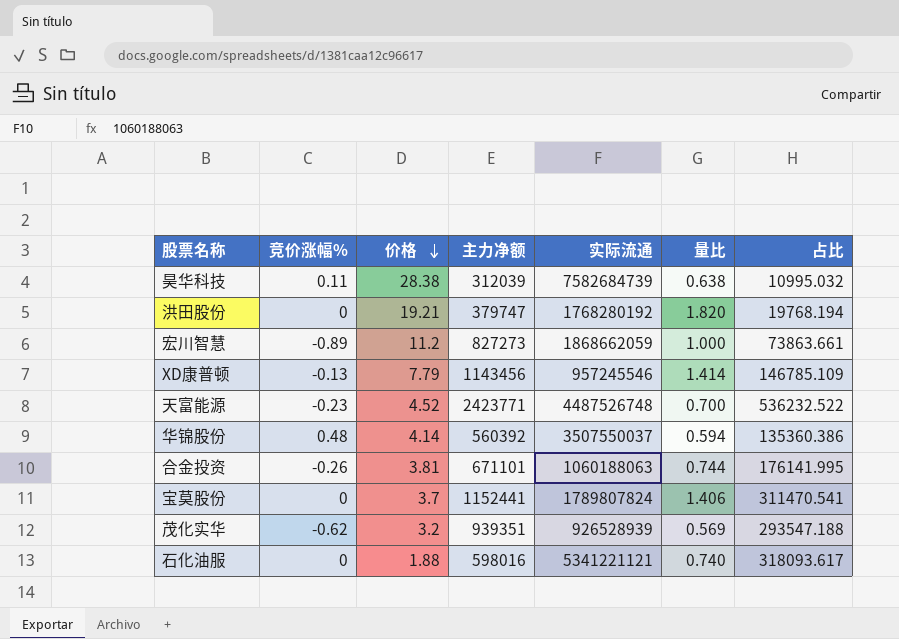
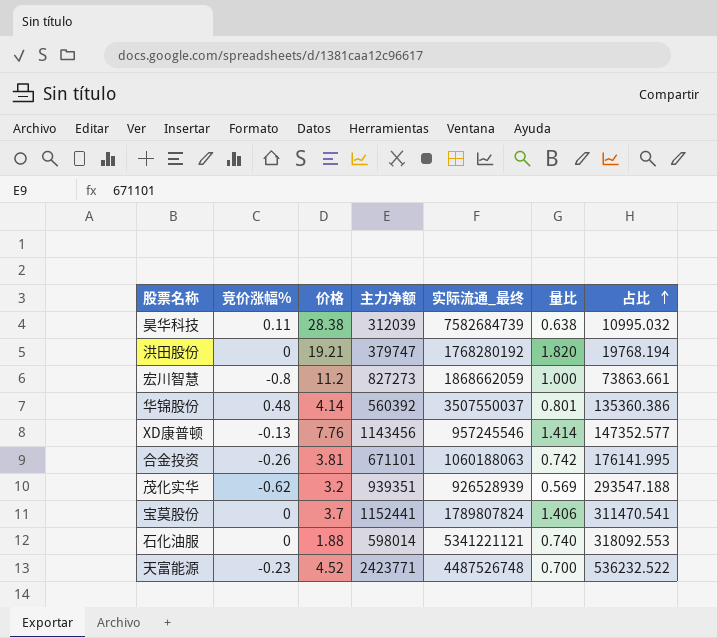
row order: 价格 descending -> 占比 ascending
column name: 实际流通 -> 实际流通_最终
宏川智慧 | 竞价涨幅%: -0.89 -> -0.8
华锦股份 | 量比: 0.594 -> 0.801
XD康普顿 | 价格: 7.79 -> 7.76
XD康普顿 | 占比: 146785.109 -> 147352.577
合金投资 | 量比: 0.744 -> 0.742
石化油服 | 主力净额: 598016 -> 598014
石化油服 | 占比: 318093.617 -> 318092.553

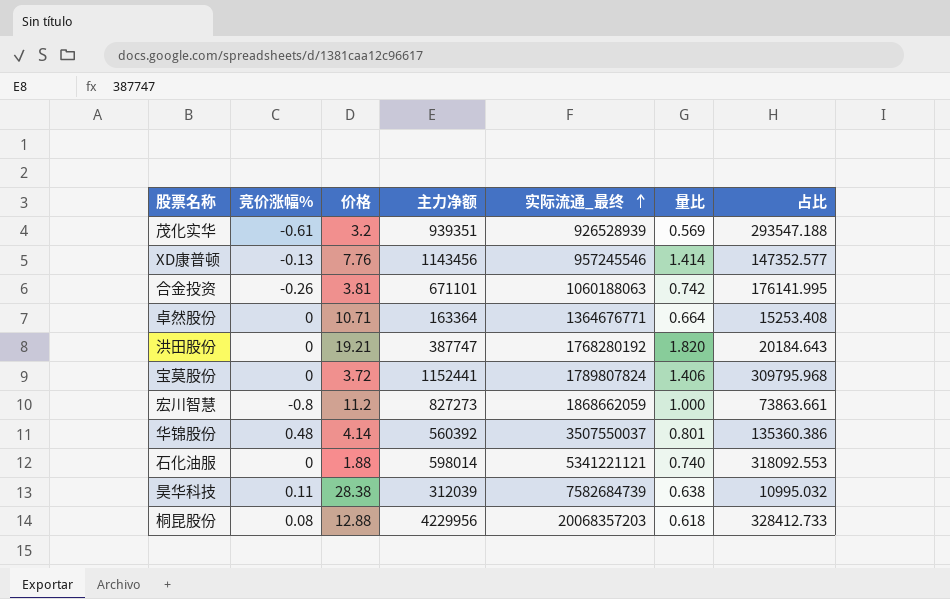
row order: 占比 ascending -> 实际流通_最终 ascending
row 天富能源: -0.23 | 4.52 | 2423771 | 4487526748 | 0.700 | 536232.522 -> none
茂化实华 | 竞价涨幅%: -0.62 -> -0.61
row 卓然股份: none -> 0 | 10.71 | 163364 | 1364676771 | 0.664 | 15253.408
洪田股份 | 主力净额: 379747 -> 387747
洪田股份 | 占比: 19768.194 -> 20184.643
宝莫股份 | 价格: 3.7 -> 3.72
宝莫股份 | 占比: 311470.541 -> 309795.968
row 桐昆股份: none -> 0.08 | 12.88 | 4229956 | 20068357203 | 0.618 | 328412.733

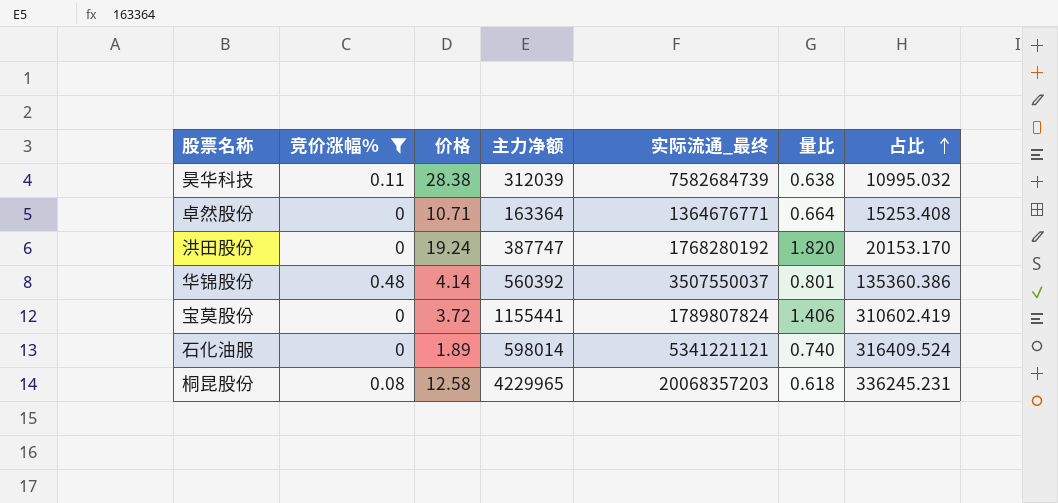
filter: none -> 竞价涨幅% >= 0
row order: 实际流通_最终 ascending -> 占比 ascending
洪田股份 | 价格: 19.21 -> 19.24
洪田股份 | 占比: 20184.643 -> 20153.170
宝莫股份 | 主力净额: 1152441 -> 1155441
宝莫股份 | 占比: 309795.968 -> 310602.419
石化油服 | 价格: 1.88 -> 1.89
石化油服 | 占比: 318092.553 -> 316409.524
桐昆股份 | 价格: 12.88 -> 12.58
桐昆股份 | 主力净额: 4229956 -> 4229965
桐昆股份 | 占比: 328412.733 -> 336245.231

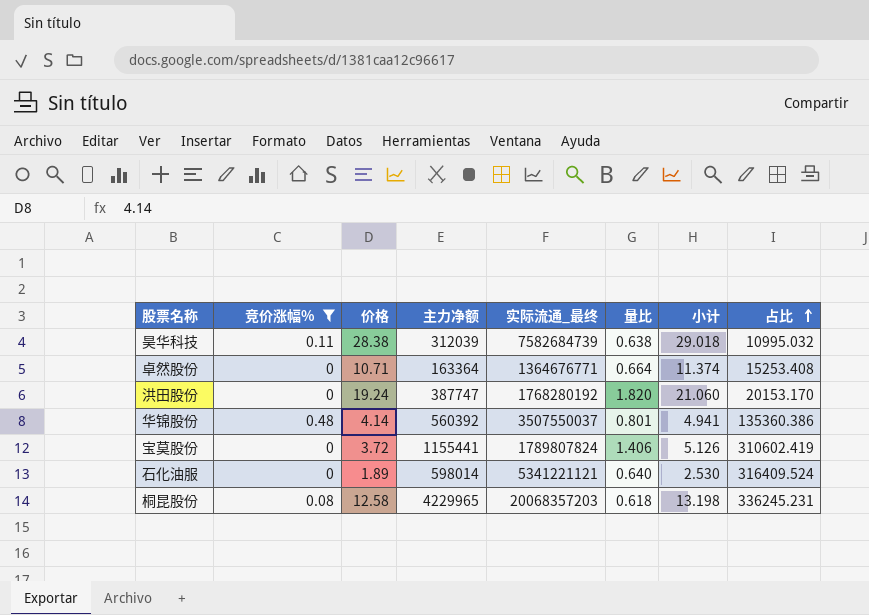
column 小计 | formula: none -> [价格] + [量比]
石化油服 | 量比: 0.740 -> 0.640

